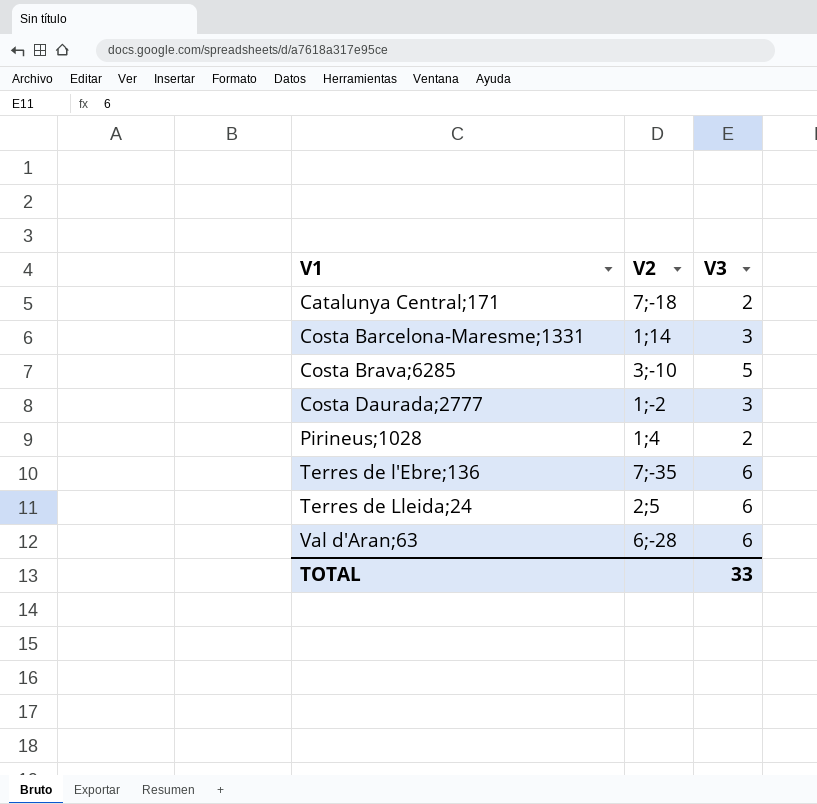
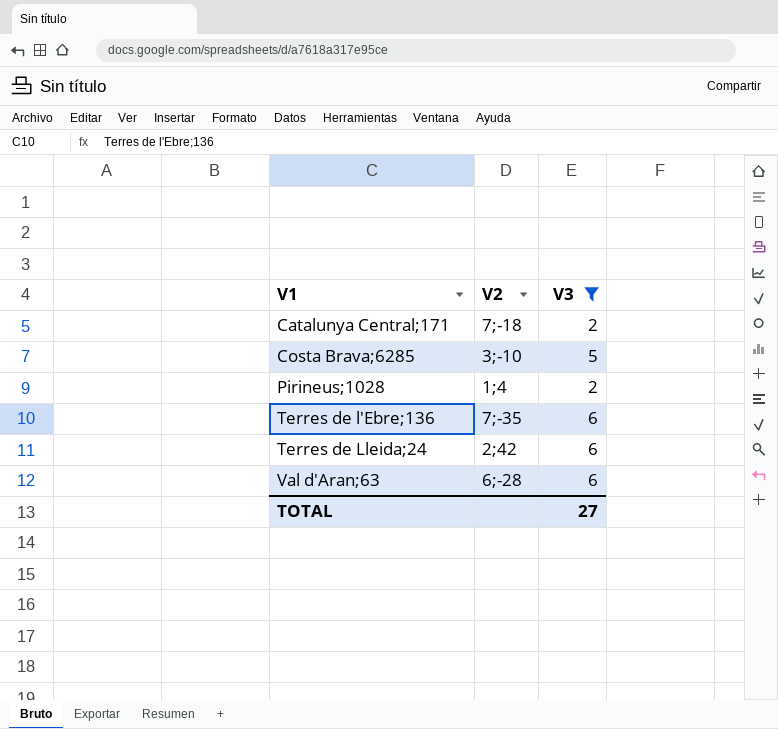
filter: none -> V3 != 3
Terres de Lleida;24 | V2: 2;5 -> 2;42
TOTAL | V3: 33 -> 27

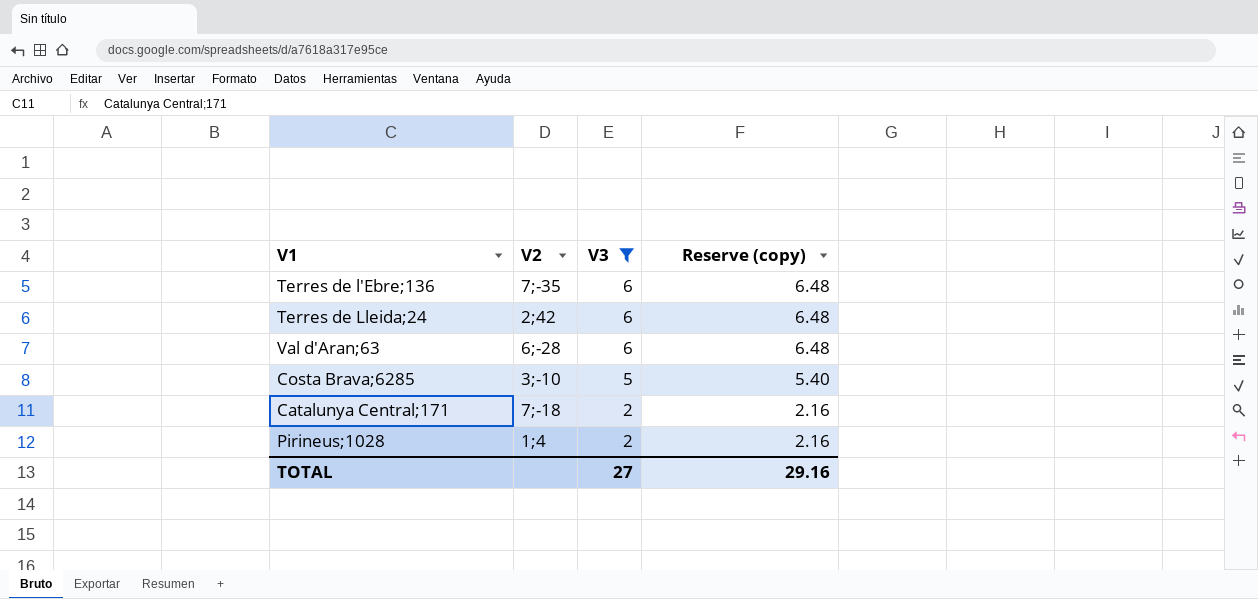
row order: V1 ascending -> V3 descending
column Reserve (copy) | formula: none -> [V3] * 1.08

